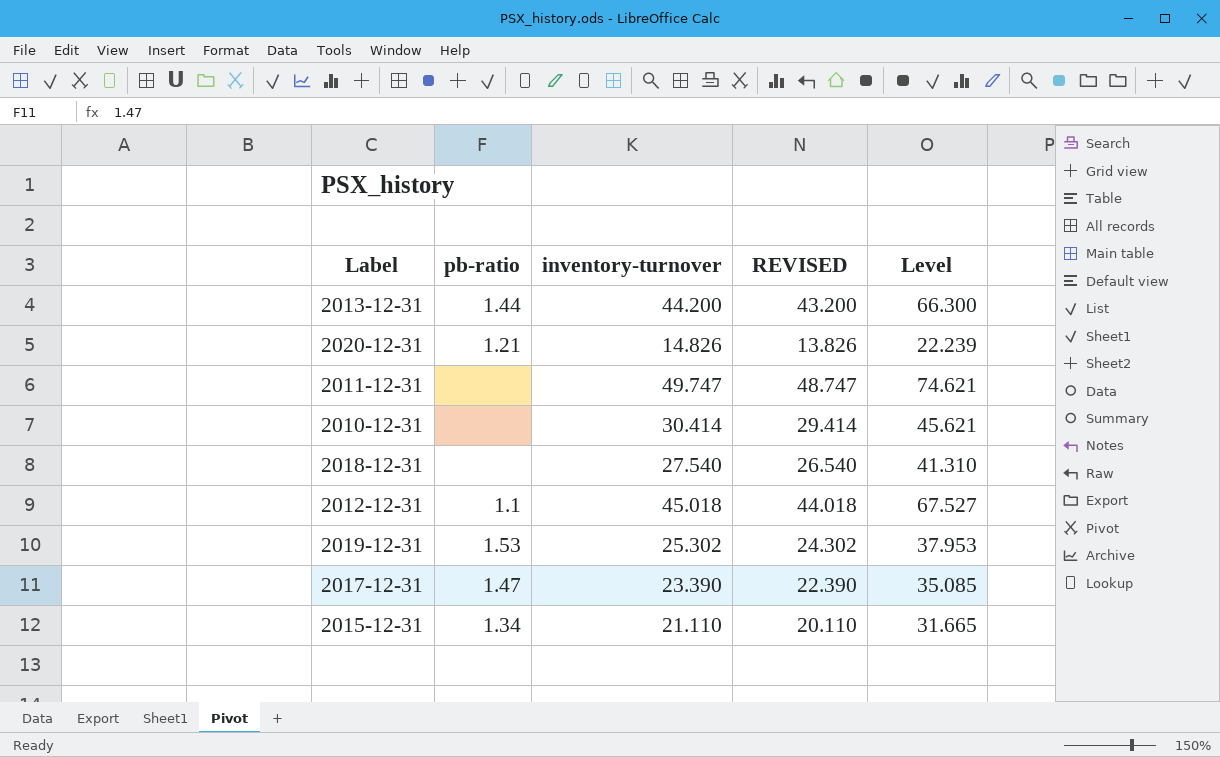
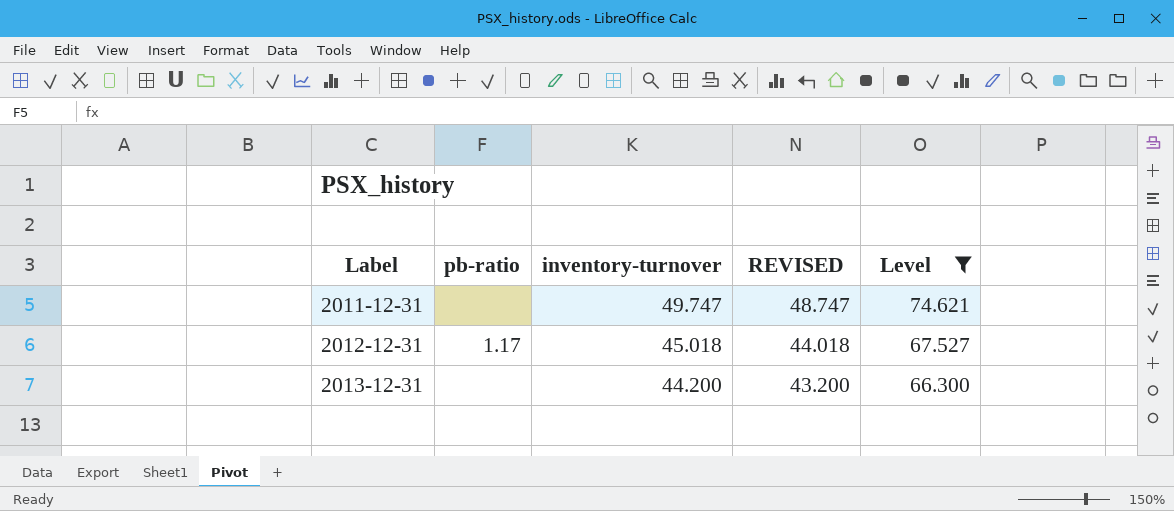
filter: none -> Level >= 66.300
row order: none -> Label ascending
2012-12-31 | pb-ratio: 1.1 -> 1.17
2013-12-31 | pb-ratio: 1.44 -> none

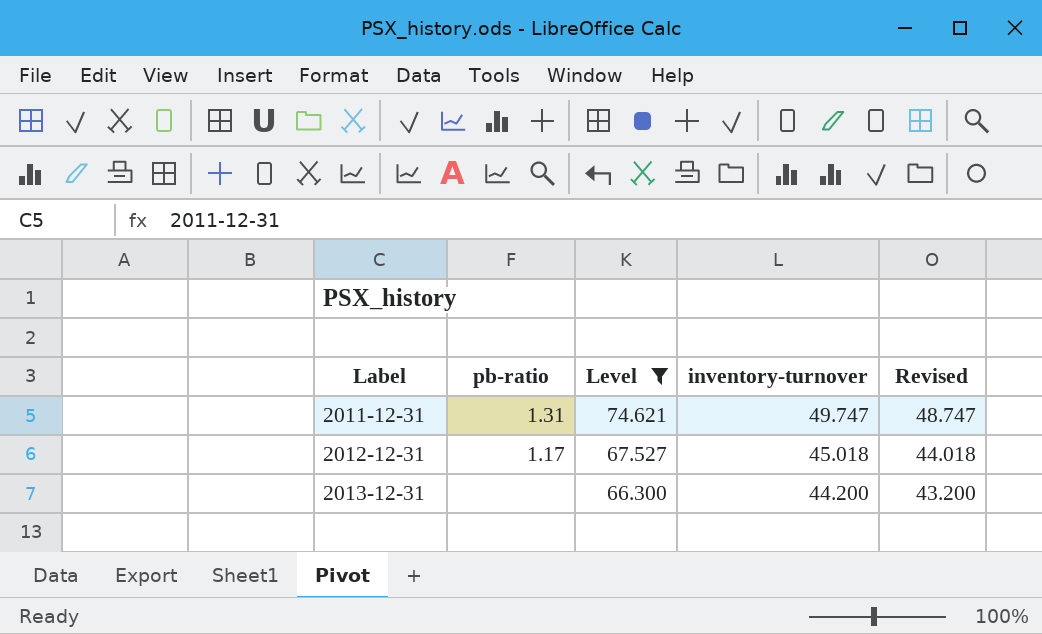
column Level | position: 5 -> 3
column name: REVISED -> Revised
2011-12-31 | pb-ratio: none -> 1.31

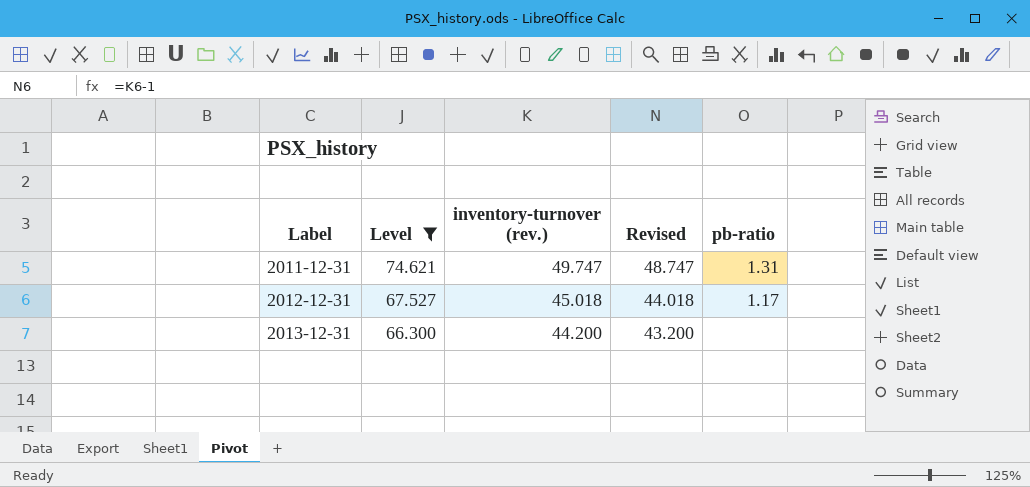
column name: inventory-turnover -> inventory-turnover (rev.)
column pb-ratio | position: 2 -> 5

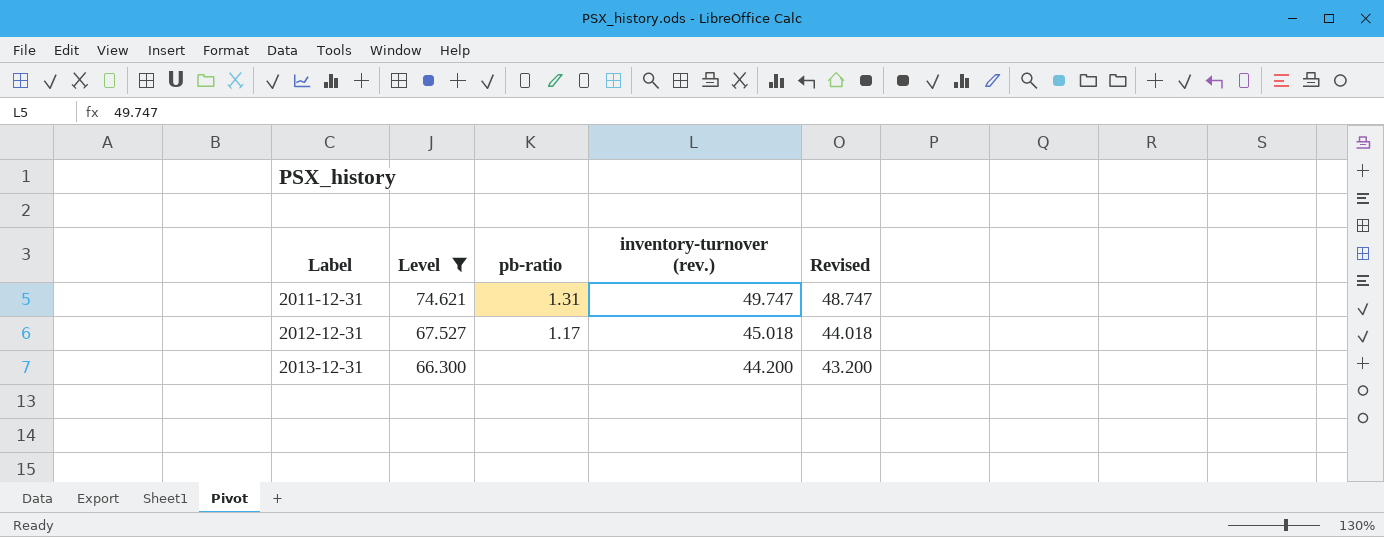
column pb-ratio | position: 5 -> 3

